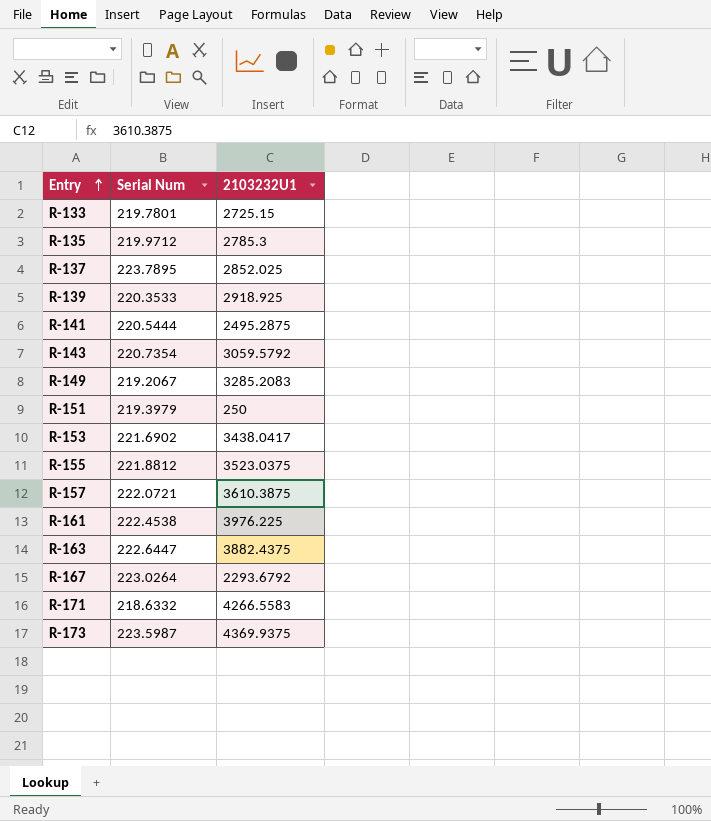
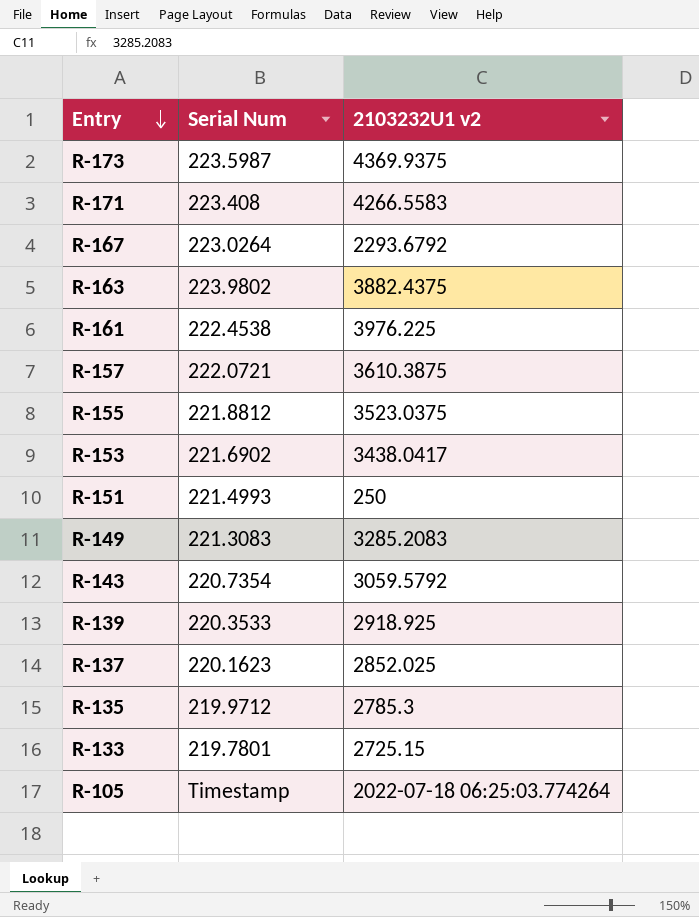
row order: Entry ascending -> Entry descending
column name: 2103232U1 -> 2103232U1 v2
row R-141: 220.5444 | 2495.2875 -> none
R-171 | Serial Num: 218.6332 -> 223.408
R-163 | Serial Num: 222.6447 -> 223.9802
R-151 | Serial Num: 219.3979 -> 221.4993
R-149 | Serial Num: 219.2067 -> 221.3083
R-137 | Serial Num: 223.7895 -> 220.1623
row R-105: none -> Timestamp | 2022-07-18 06:25:03.774264

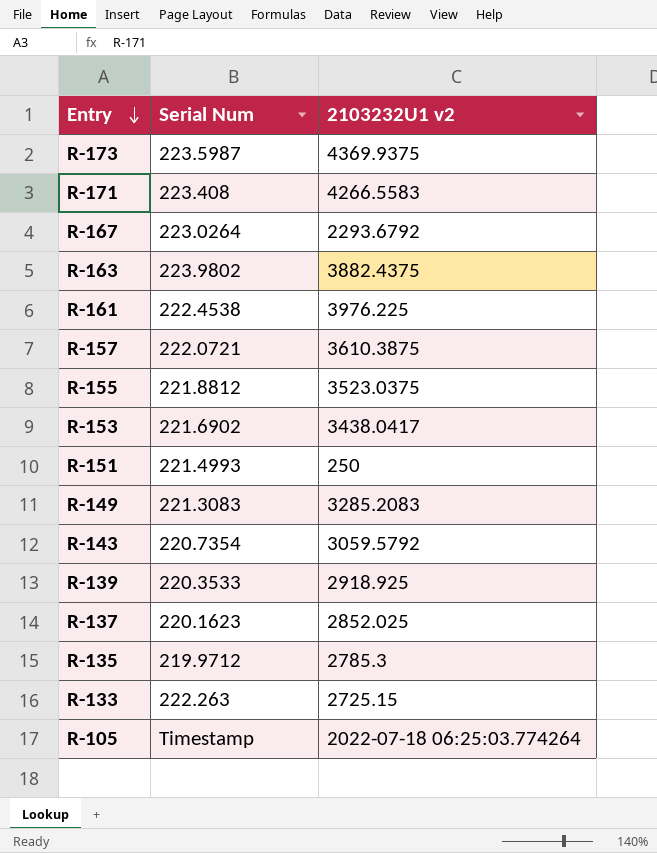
R-133 | Serial Num: 219.7801 -> 222.263

